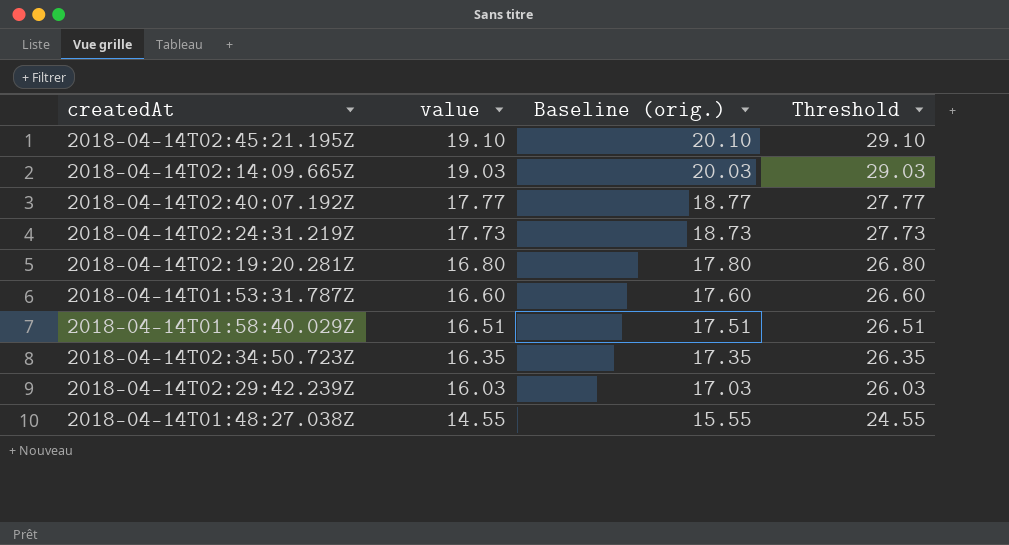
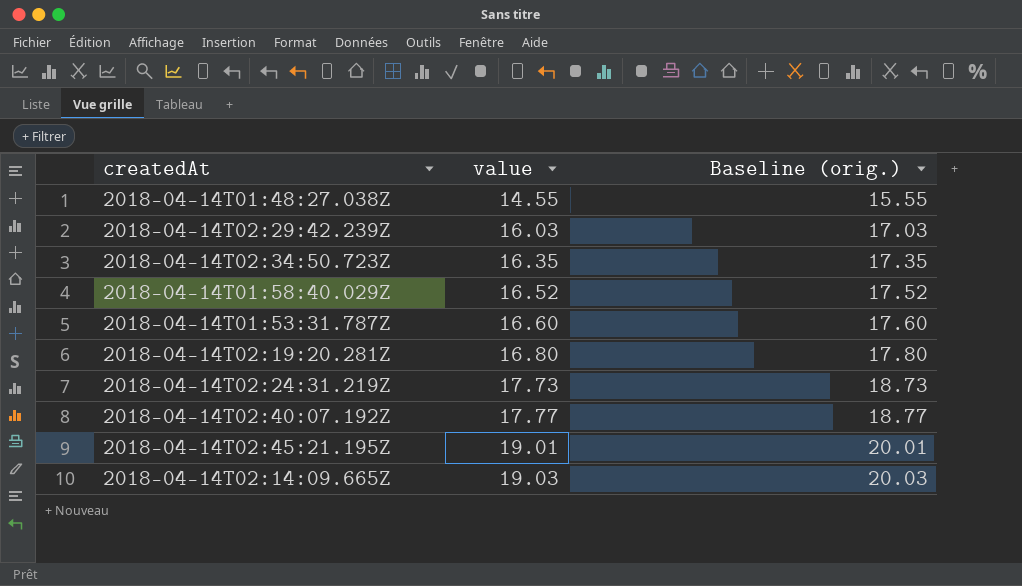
row order: value descending -> value ascending
column Threshold | formula: [value] + 10 -> none
2018-04-14T01:58:40.029Z | value: 16.51 -> 16.52
2018-04-14T01:58:40.029Z | Baseline (orig.): 17.51 -> 17.52
2018-04-14T02:45:21.195Z | value: 19.10 -> 19.01
2018-04-14T02:45:21.195Z | Baseline (orig.): 20.10 -> 20.01

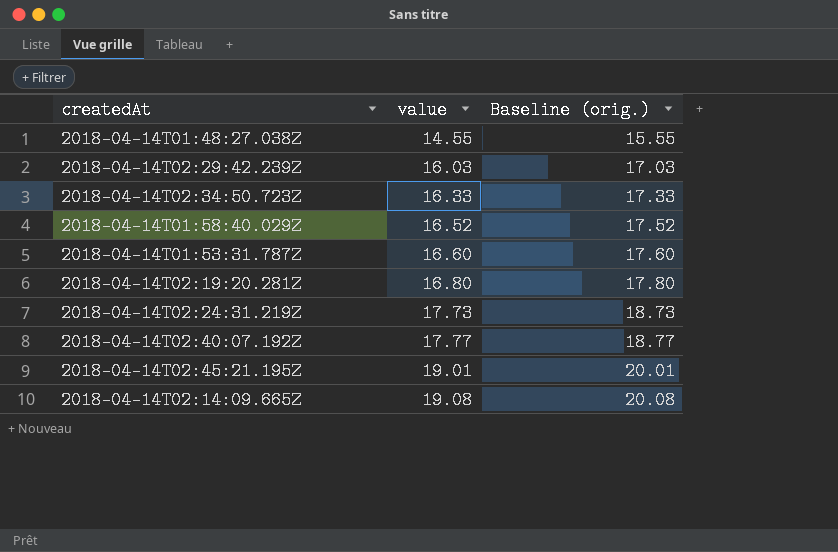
2018-04-14T02:34:50.723Z | value: 16.35 -> 16.33
2018-04-14T02:34:50.723Z | Baseline (orig.): 17.35 -> 17.33
2018-04-14T02:14:09.665Z | value: 19.03 -> 19.08
2018-04-14T02:14:09.665Z | Baseline (orig.): 20.03 -> 20.08

